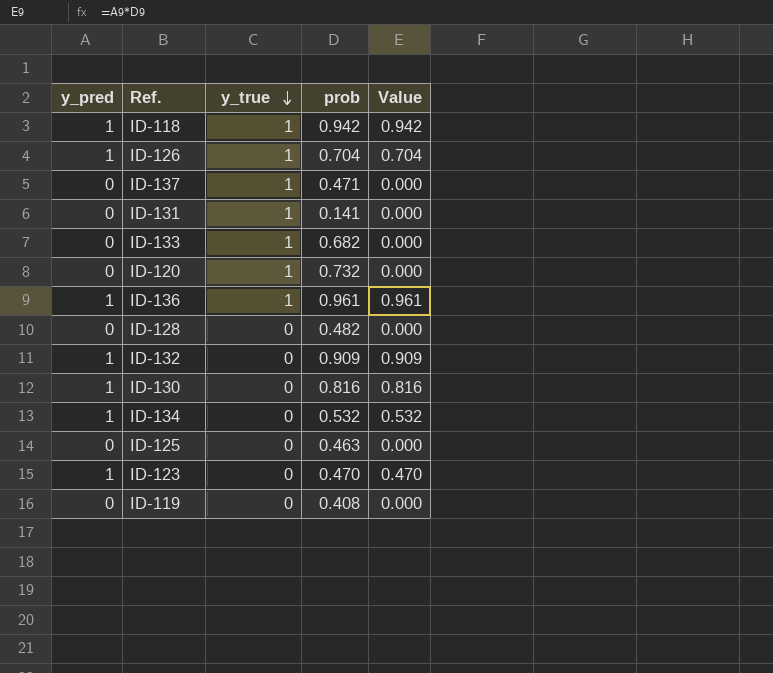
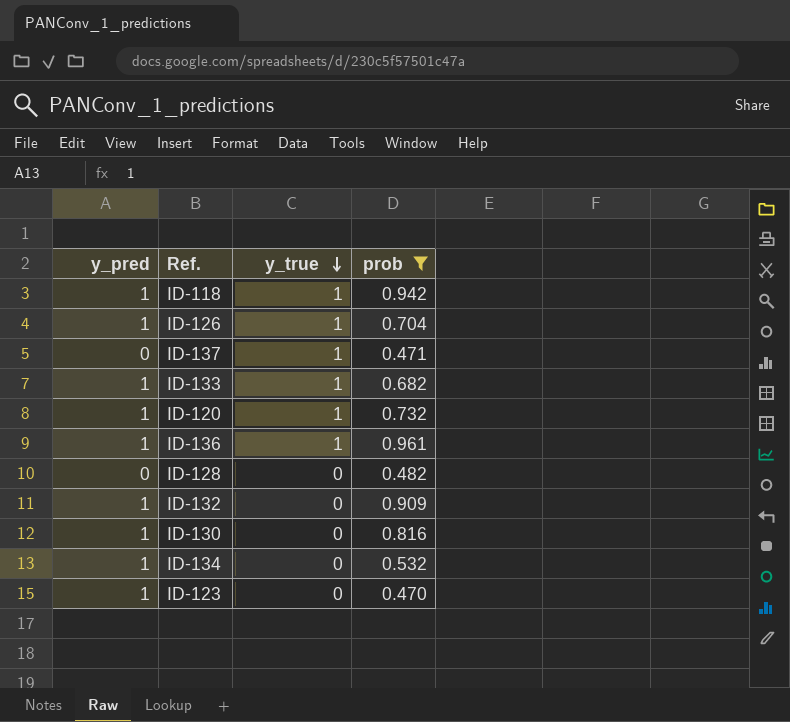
filter: none -> prob >= 0.470
column Value | formula: [y_pred] * [prob] -> none
ID-133 | y_pred: 0 -> 1
ID-120 | y_pred: 0 -> 1

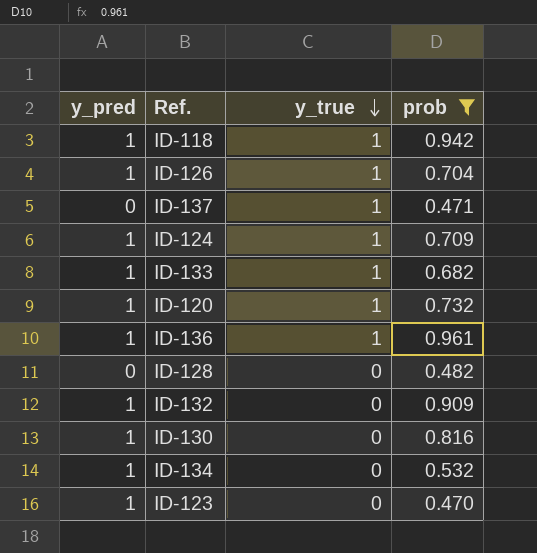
row ID-124: none -> 1 | 1 | 0.709

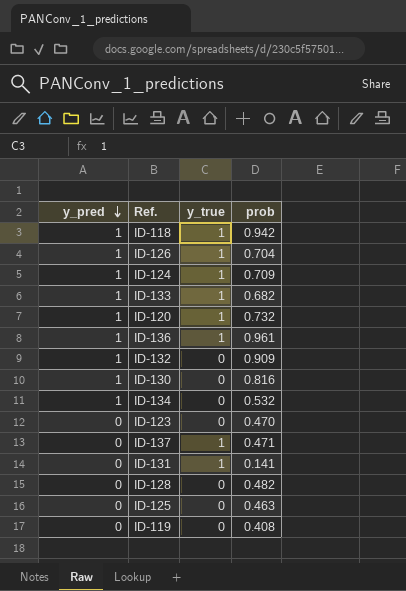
filter: prob >= 0.470 -> none
row order: y_true descending -> y_pred descending
ID-123 | y_pred: 1 -> 0

